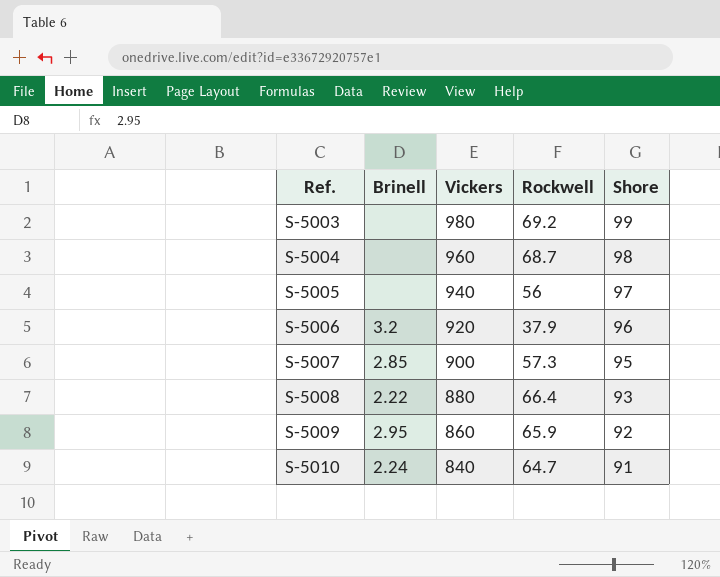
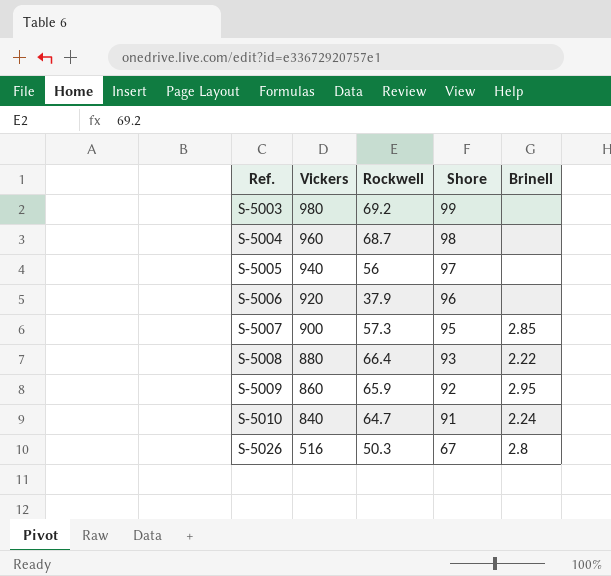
column Brinell | position: 2 -> 5
S-5006 | Brinell: 3.2 -> none
row S-5026: none -> 516 | 50.3 | 67 | 2.8

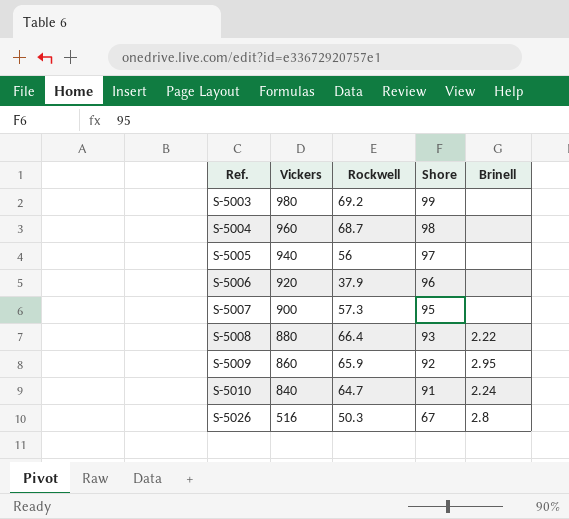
S-5007 | Brinell: 2.85 -> none

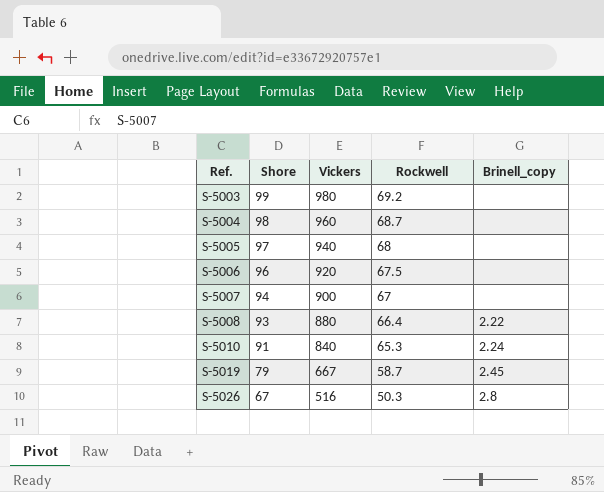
column Shore | position: 4 -> 2
column name: Brinell -> Brinell_copy
row S-5009: 860 | 65.9 | 92 | 2.95 -> none
S-5005 | Rockwell: 56 -> 68
S-5006 | Rockwell: 37.9 -> 67.5
S-5007 | Shore: 95 -> 94
S-5007 | Rockwell: 57.3 -> 67
S-5010 | Rockwell: 64.7 -> 65.3
row S-5019: none -> 79 | 667 | 58.7 | 2.45

